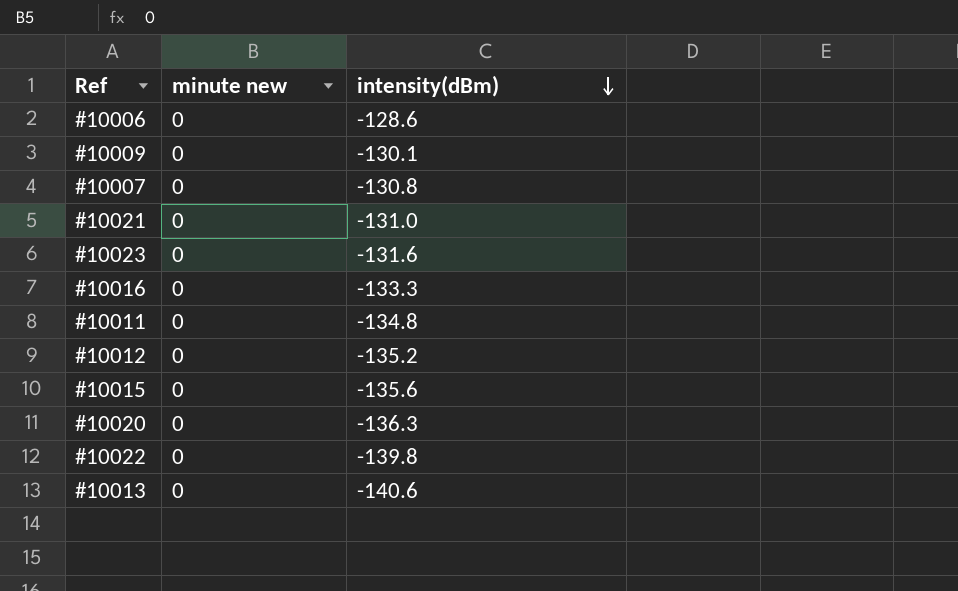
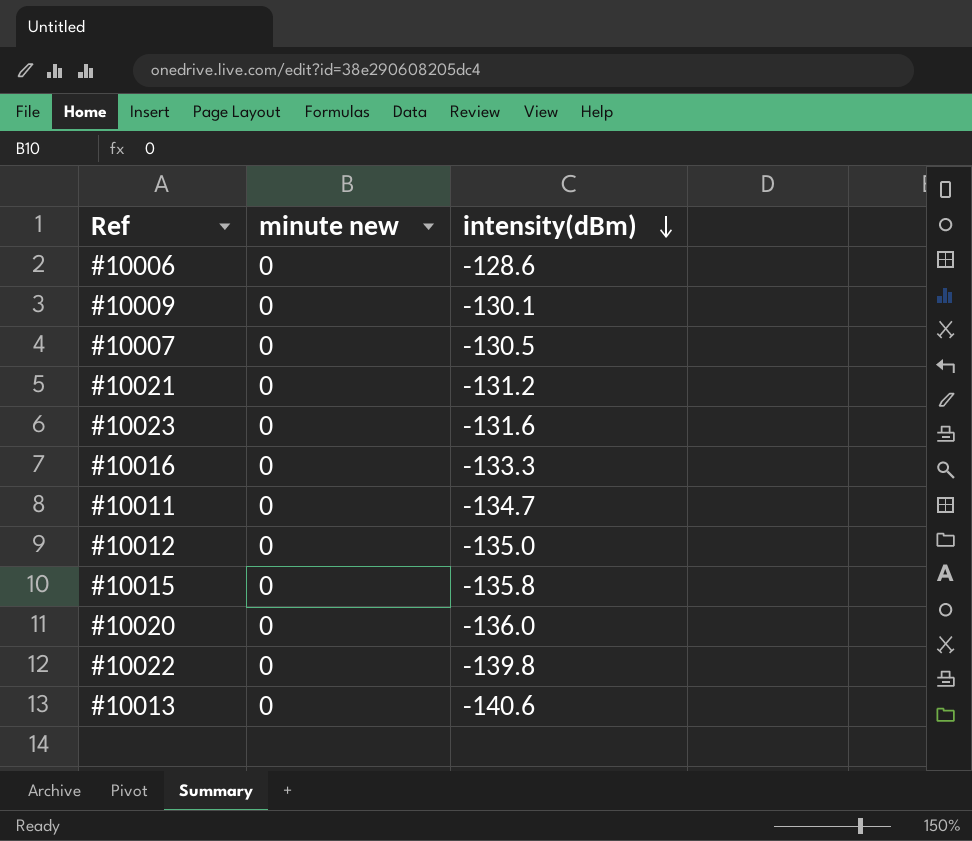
#10007 | intensity(dBm): -130.8 -> -130.5
#10021 | intensity(dBm): -131.0 -> -131.2
#10011 | intensity(dBm): -134.8 -> -134.7
#10012 | intensity(dBm): -135.2 -> -135.0
#10015 | intensity(dBm): -135.6 -> -135.8
#10020 | intensity(dBm): -136.3 -> -136.0

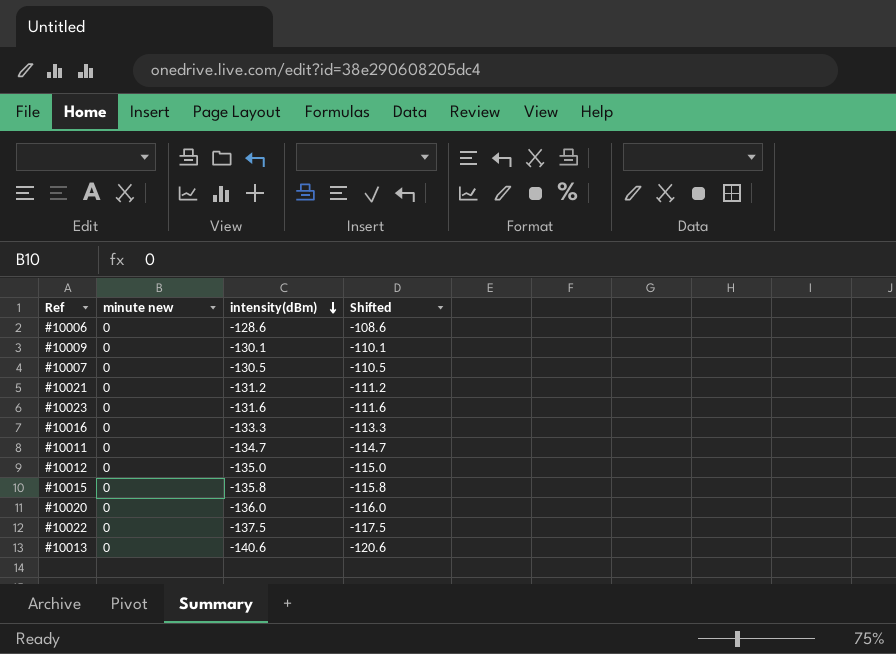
column Shifted | formula: none -> [intensity(dBm)] + 20
#10022 | intensity(dBm): -139.8 -> -137.5

